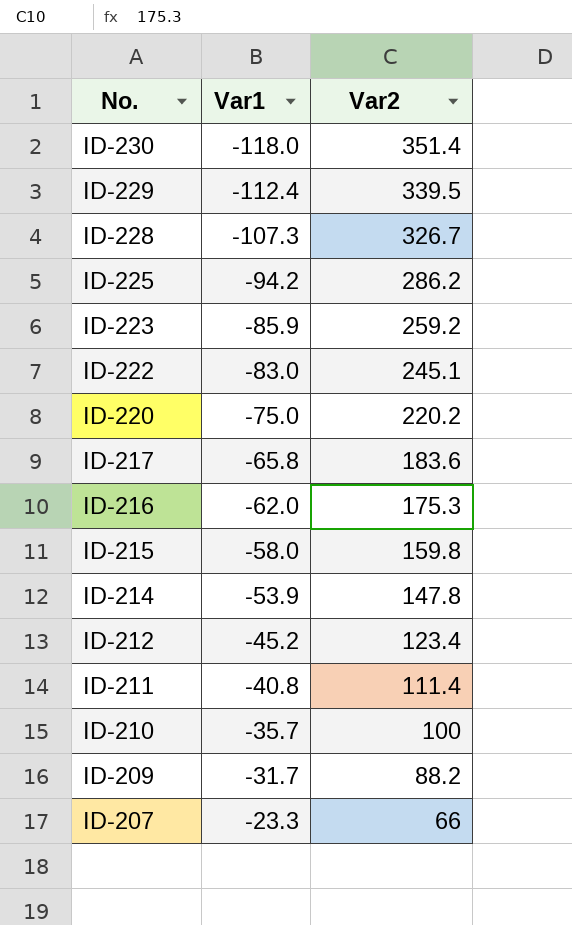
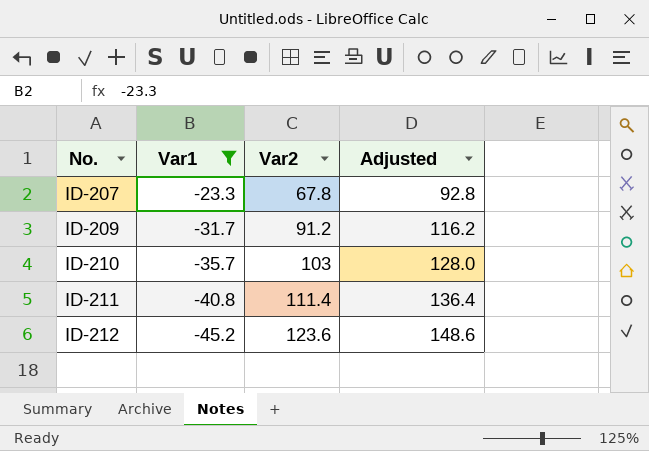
filter: none -> Var1 >= -45.2
row order: No. descending -> No. ascending
column Adjusted | formula: none -> [Var2] + 25
ID-207 | Var2: 66 -> 67.8
ID-209 | Var2: 88.2 -> 91.2
ID-210 | Var2: 100 -> 103
ID-212 | Var2: 123.4 -> 123.6

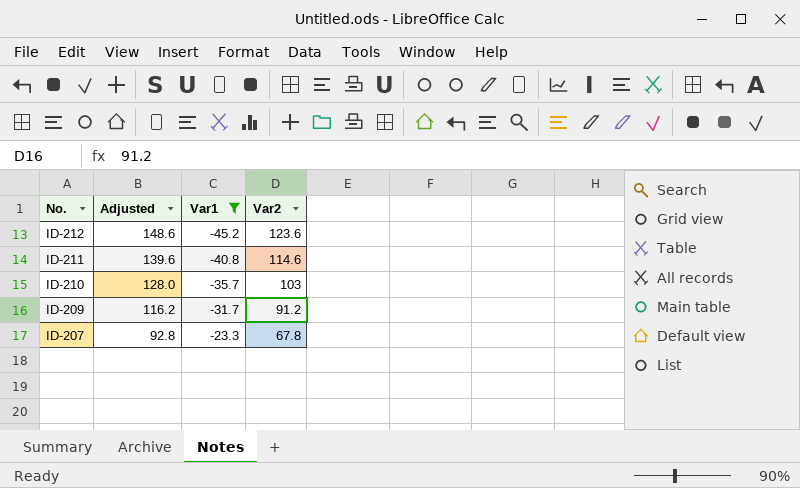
row order: No. ascending -> No. descending
column Adjusted | position: 4 -> 2
ID-211 | Adjusted: 136.4 -> 139.6
ID-211 | Var2: 111.4 -> 114.6

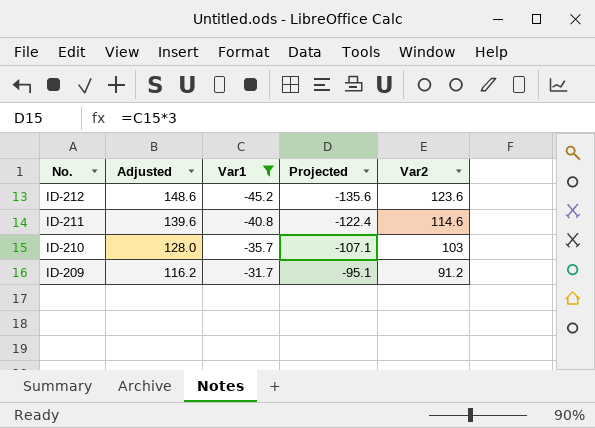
column Projected | formula: none -> [Var1] * 3
row ID-207: 92.8 | -23.3 | 67.8 -> none

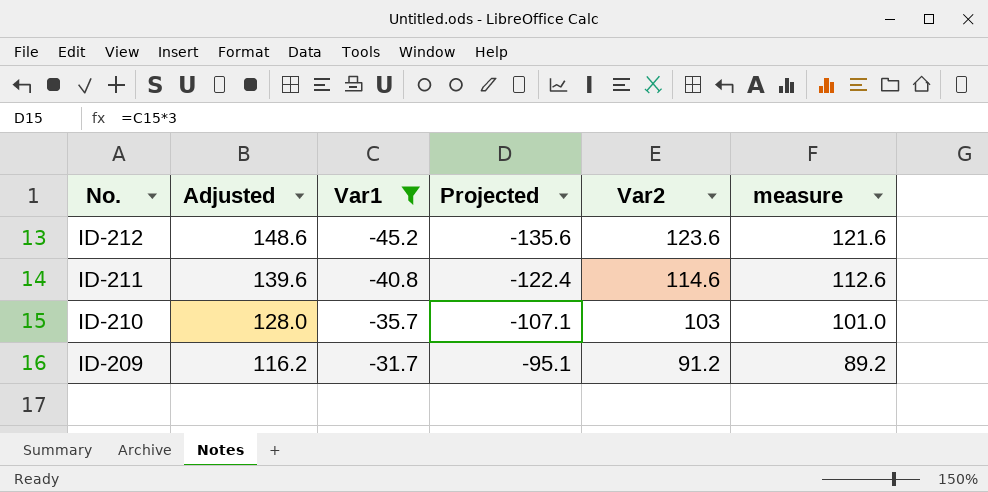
column measure | formula: none -> [Var2] - 2

